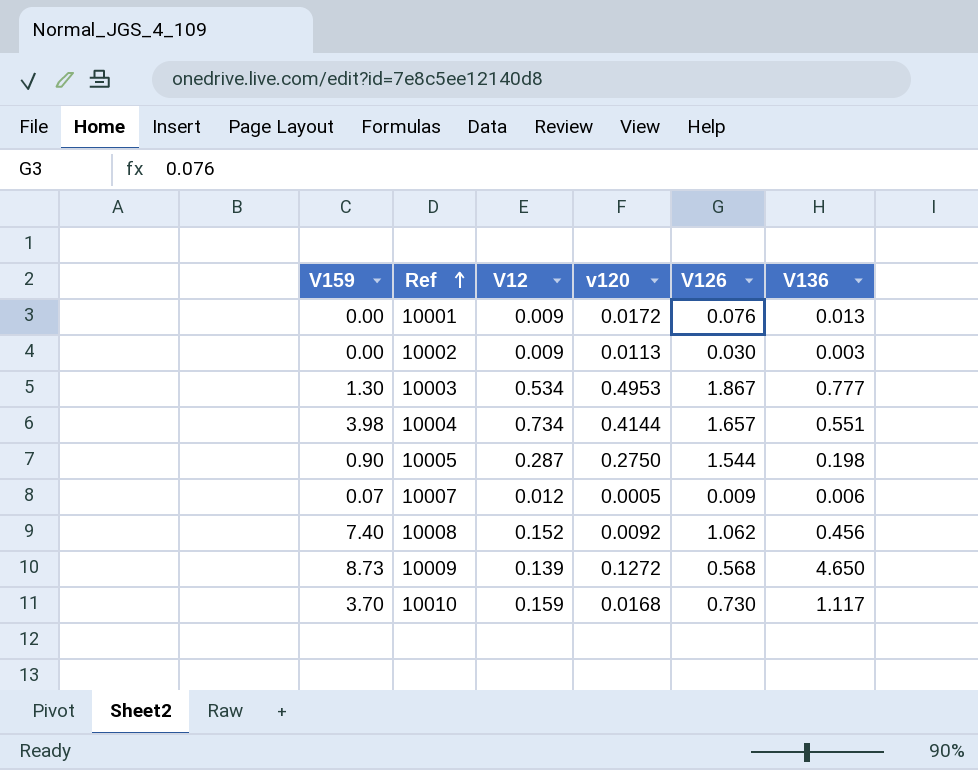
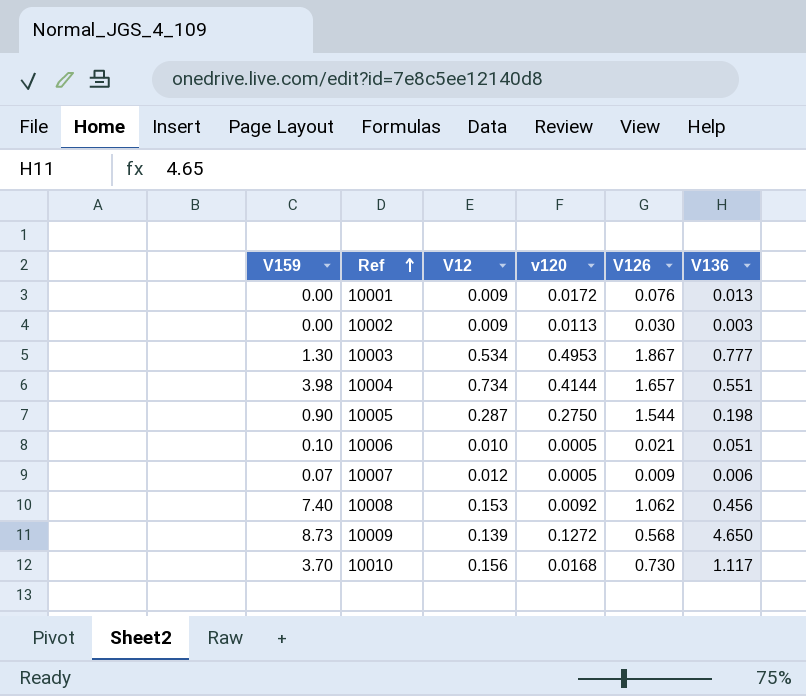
row 10006: none -> 0.10 | 0.010 | 0.0005 | 0.021 | 0.051
10008 | V12: 0.152 -> 0.153
10010 | V12: 0.159 -> 0.156

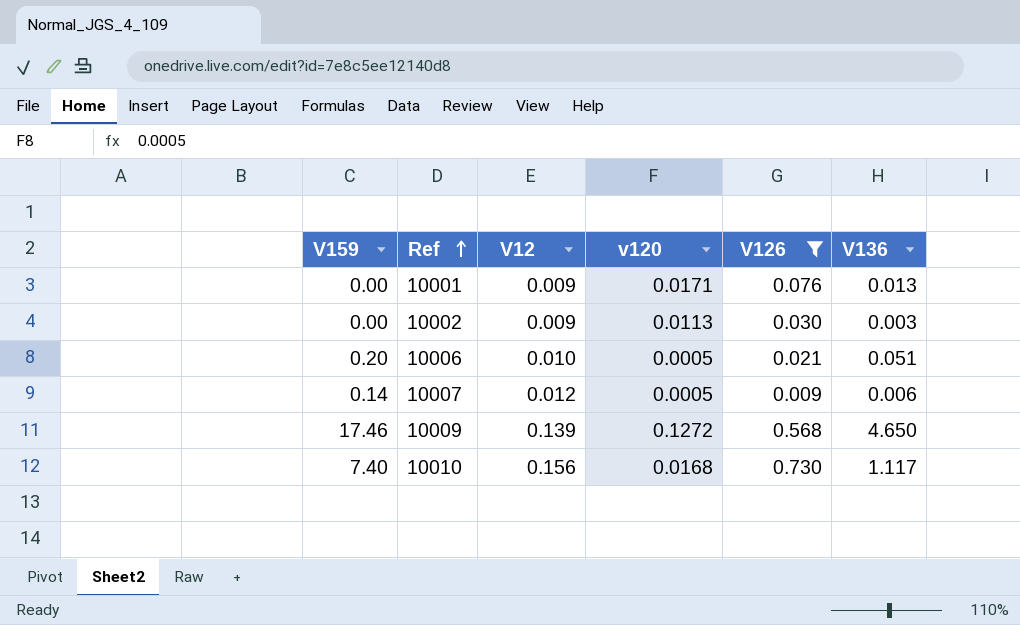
filter: none -> V126 <= 0.730
10001 | v120: 0.0172 -> 0.0171
10006 | V159: 0.10 -> 0.20
10007 | V159: 0.07 -> 0.14
10009 | V159: 8.73 -> 17.46
10010 | V159: 3.70 -> 7.40

